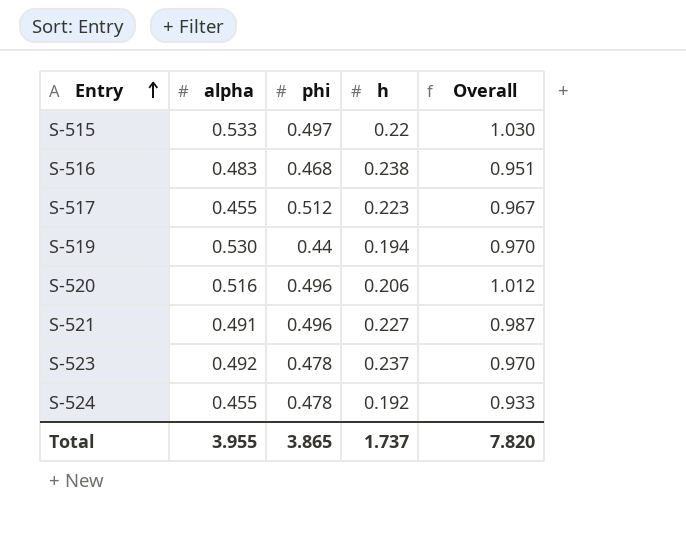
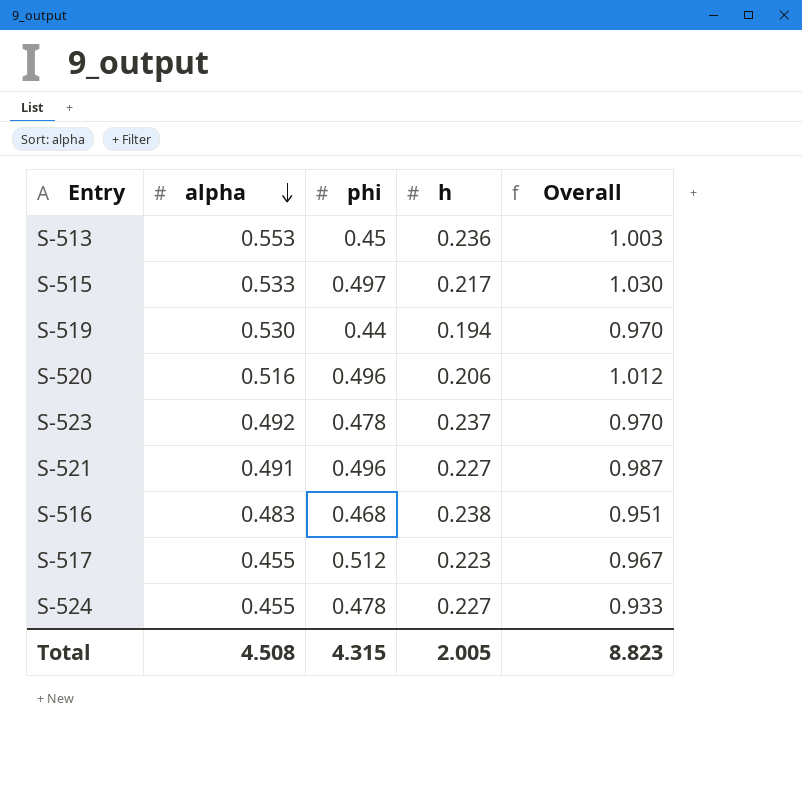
row order: Entry ascending -> alpha descending
row S-513: none -> 0.553 | 0.45 | 0.236 | 1.003
S-515 | h: 0.22 -> 0.217
S-524 | h: 0.192 -> 0.227
Total | alpha: 3.955 -> 4.508
Total | phi: 3.865 -> 4.315
Total | h: 1.737 -> 2.005
Total | Overall: 7.820 -> 8.823

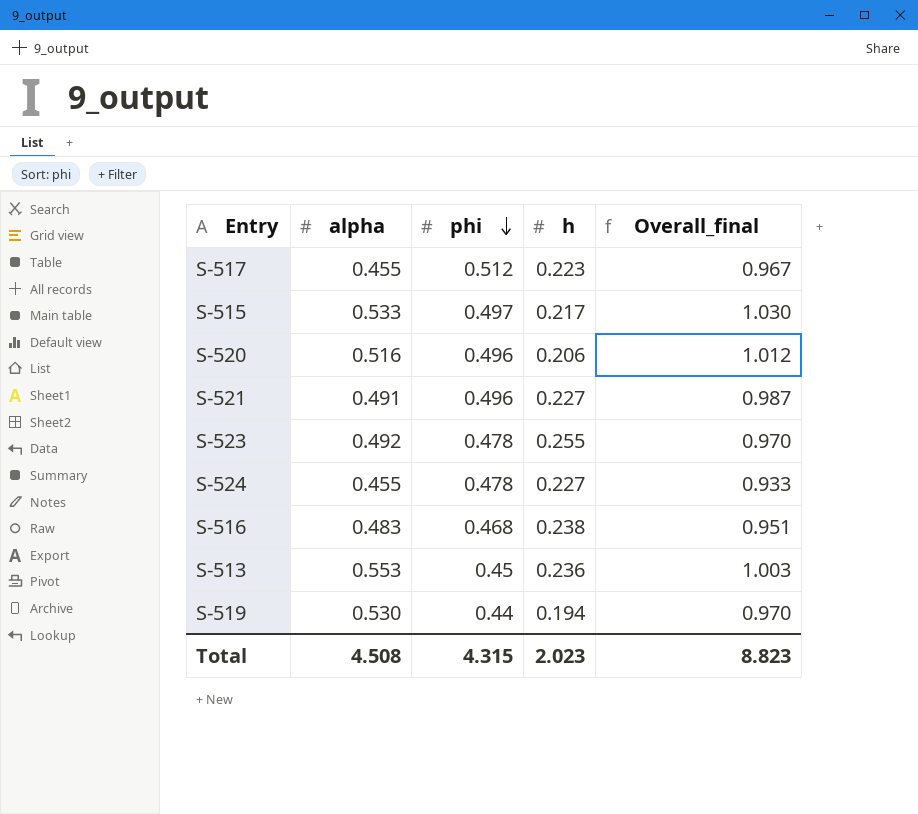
row order: alpha descending -> phi descending
column name: Overall -> Overall_final
S-523 | h: 0.237 -> 0.255
Total | h: 2.005 -> 2.023

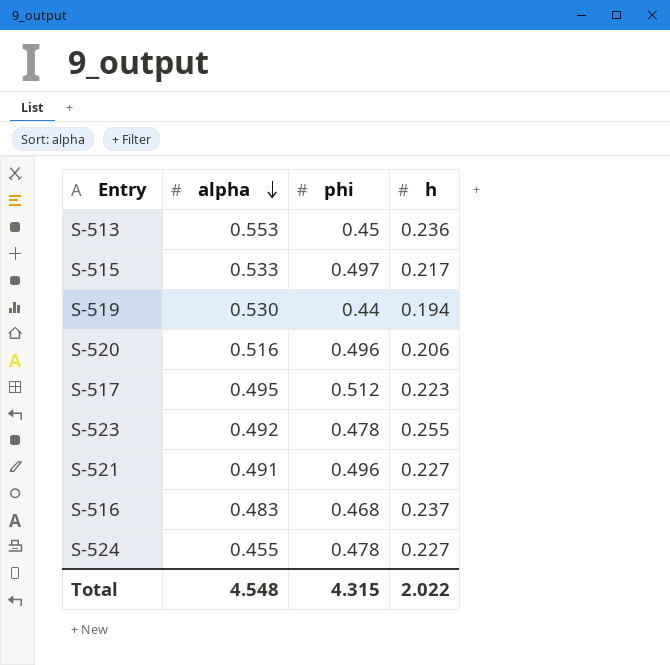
row order: phi descending -> alpha descending
column Overall_final | formula: [alpha] + [phi] -> none
S-517 | alpha: 0.455 -> 0.495
S-516 | h: 0.238 -> 0.237
Total | alpha: 4.508 -> 4.548
Total | h: 2.023 -> 2.022

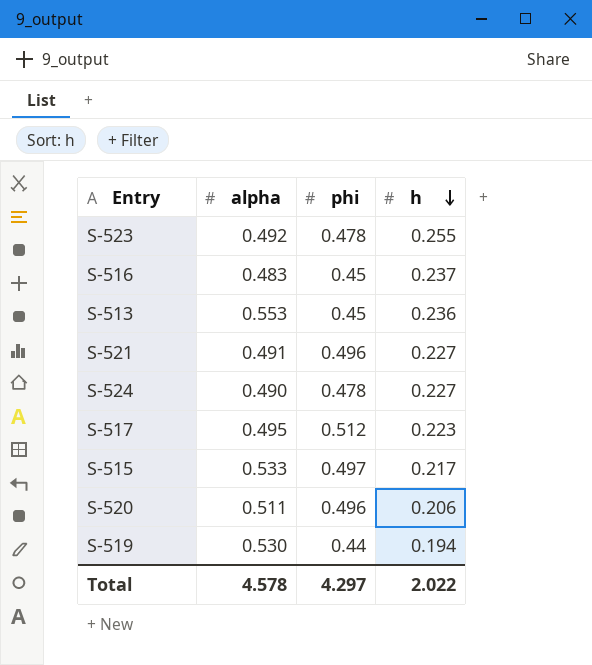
row order: alpha descending -> h descending
S-516 | phi: 0.468 -> 0.45
S-524 | alpha: 0.455 -> 0.490
S-520 | alpha: 0.516 -> 0.511
Total | alpha: 4.548 -> 4.578
Total | phi: 4.315 -> 4.297

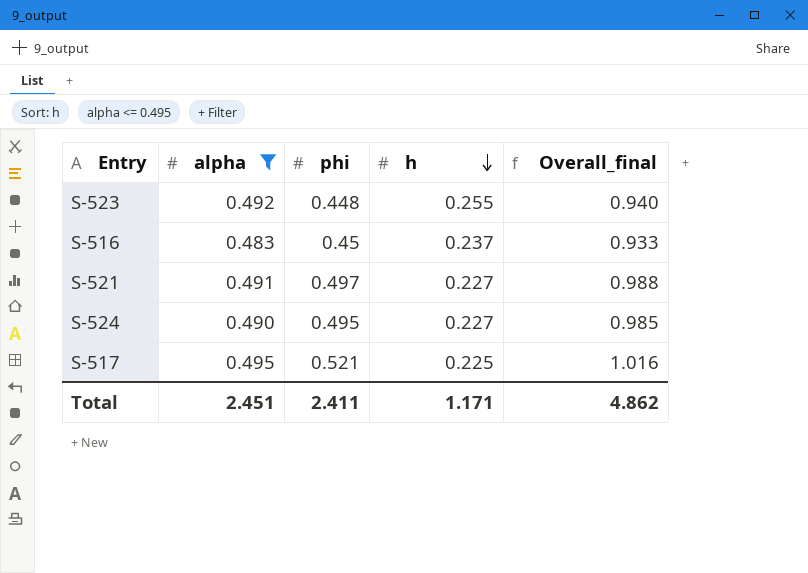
filter: none -> alpha <= 0.495
column Overall_final | formula: none -> [alpha] + [phi]
S-523 | phi: 0.478 -> 0.448
S-521 | phi: 0.496 -> 0.497
S-524 | phi: 0.478 -> 0.495
S-517 | phi: 0.512 -> 0.521
S-517 | h: 0.223 -> 0.225
Total | alpha: 4.578 -> 2.451
Total | phi: 4.297 -> 2.411
Total | h: 2.022 -> 1.171

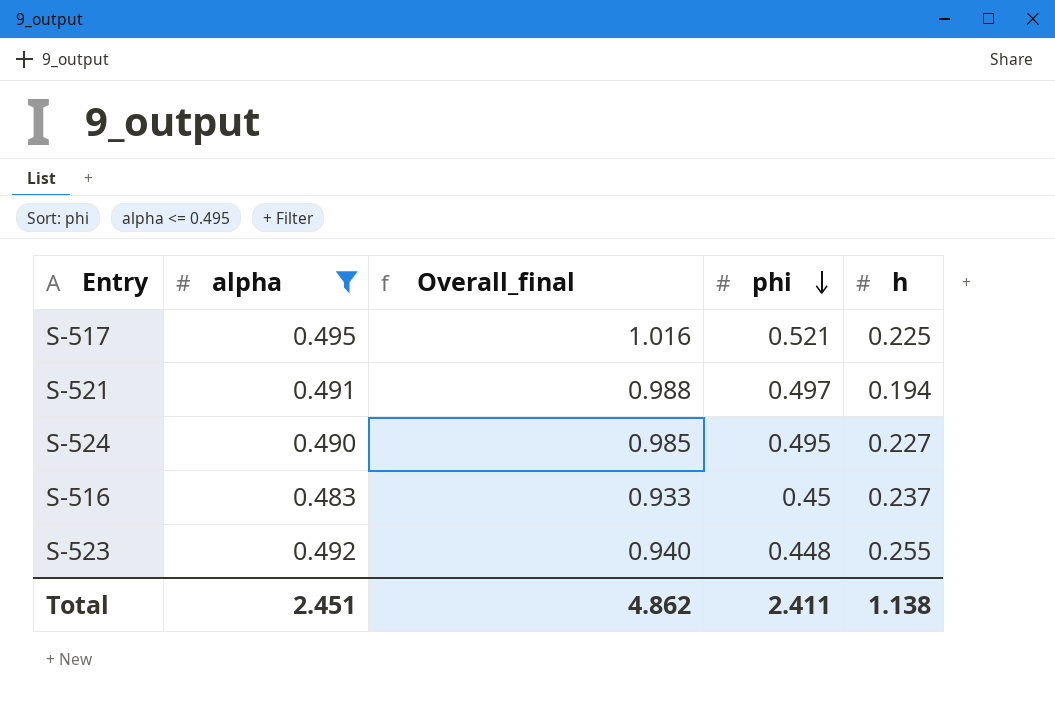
row order: h descending -> phi descending
column Overall_final | position: 5 -> 3
S-521 | h: 0.227 -> 0.194
Total | h: 1.171 -> 1.138

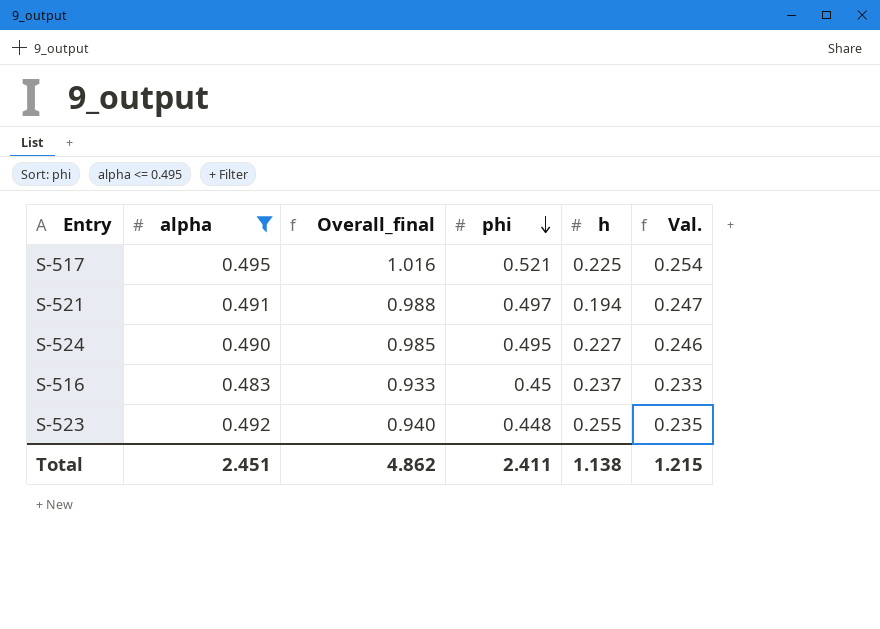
column Val. | formula: none -> [Overall_final] * 0.25

